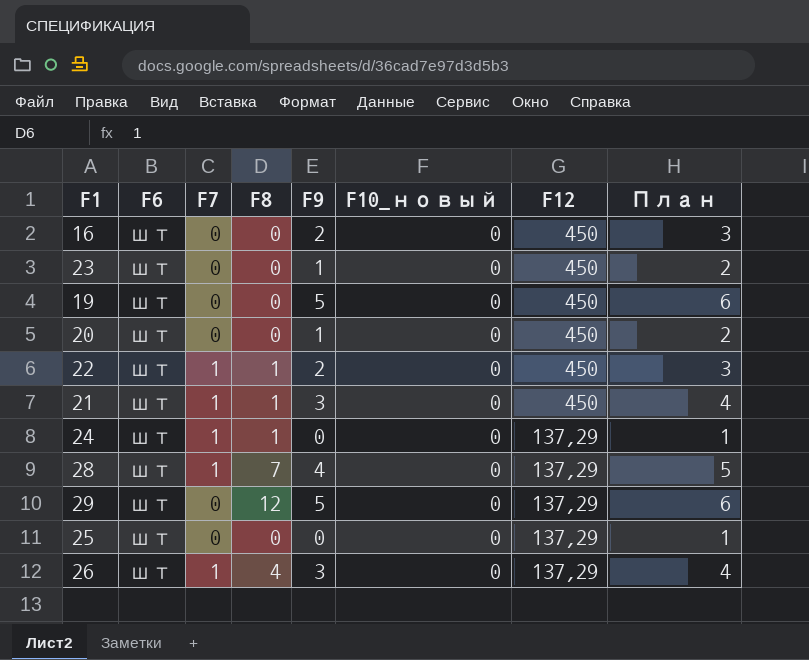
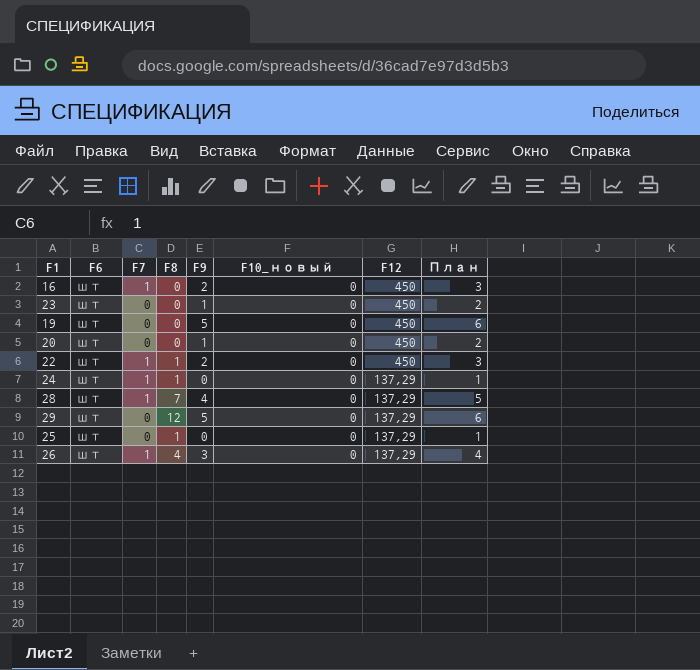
row 21: шт | 1 | 1 | 3 | 0 | 450 | 4 -> none
16 | F7: 0 -> 1
25 | F8: 0 -> 1

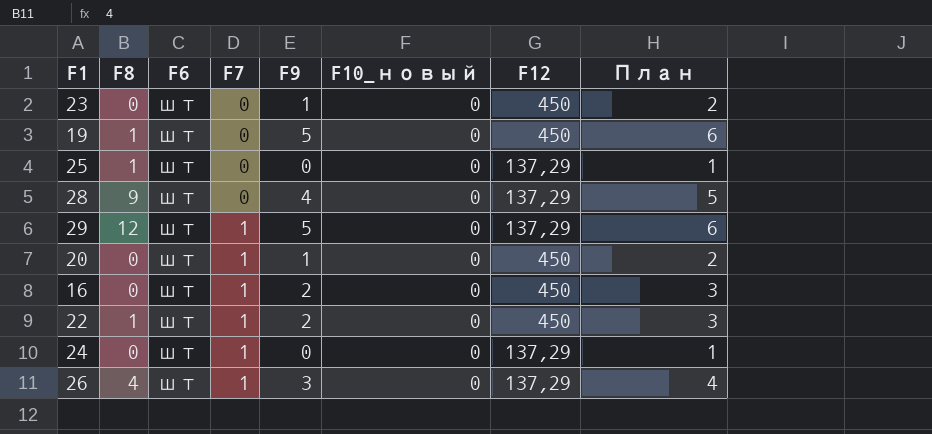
row order: F12 descending -> F7 ascending
column F8 | position: 4 -> 2
19 | F8: 0 -> 1
28 | F8: 7 -> 9
28 | F7: 1 -> 0
29 | F7: 0 -> 1
20 | F7: 0 -> 1
24 | F8: 1 -> 0

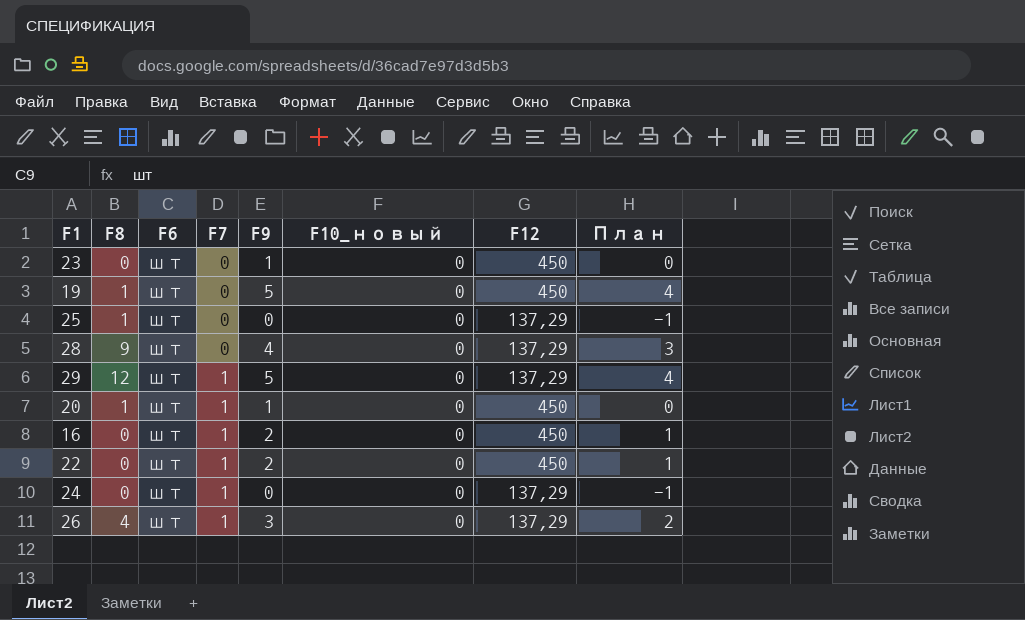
column План | formula: [F9] + 1 -> [F9] - 1
20 | F8: 0 -> 1
22 | F8: 1 -> 0

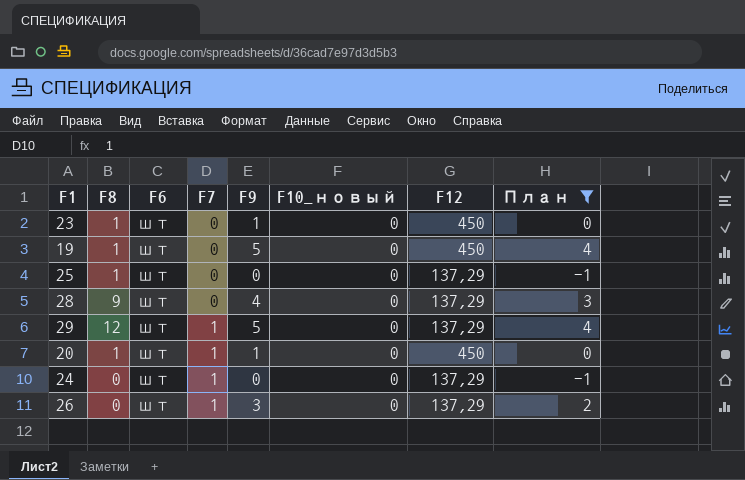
filter: none -> План != 1
23 | F8: 0 -> 1
26 | F8: 4 -> 0

